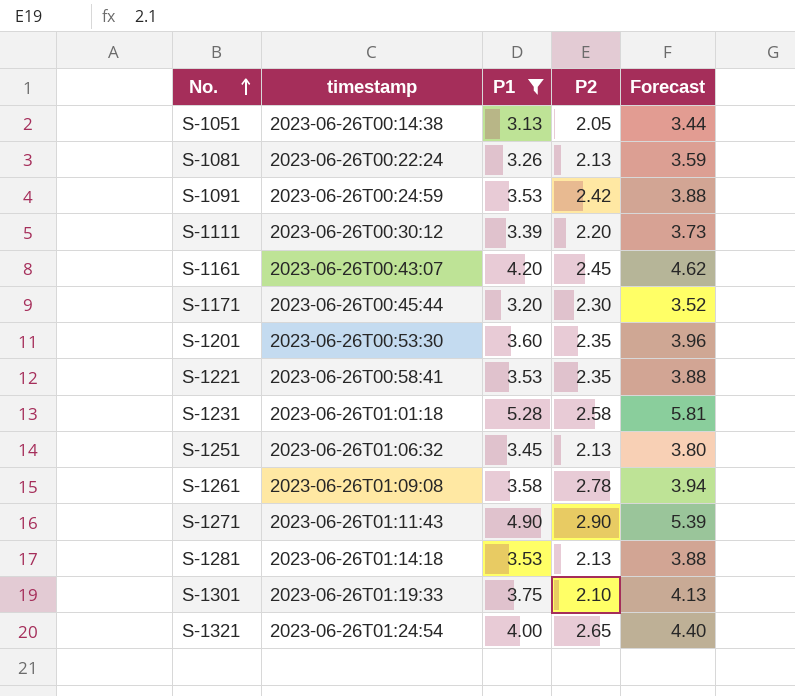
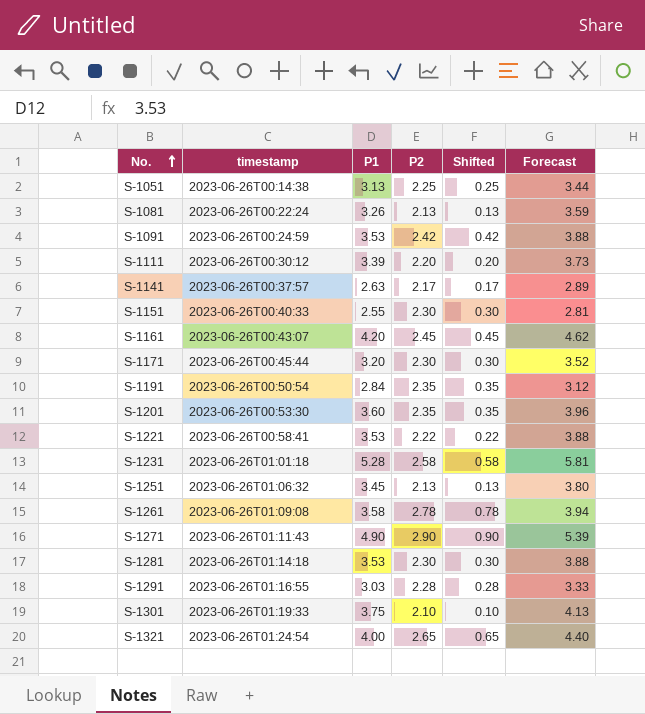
filter: P1 >= 3.13 -> none
column Shifted | formula: none -> [P2] - 2
S-1051 | P2: 2.05 -> 2.25
S-1221 | P2: 2.35 -> 2.22
S-1281 | P2: 2.13 -> 2.30

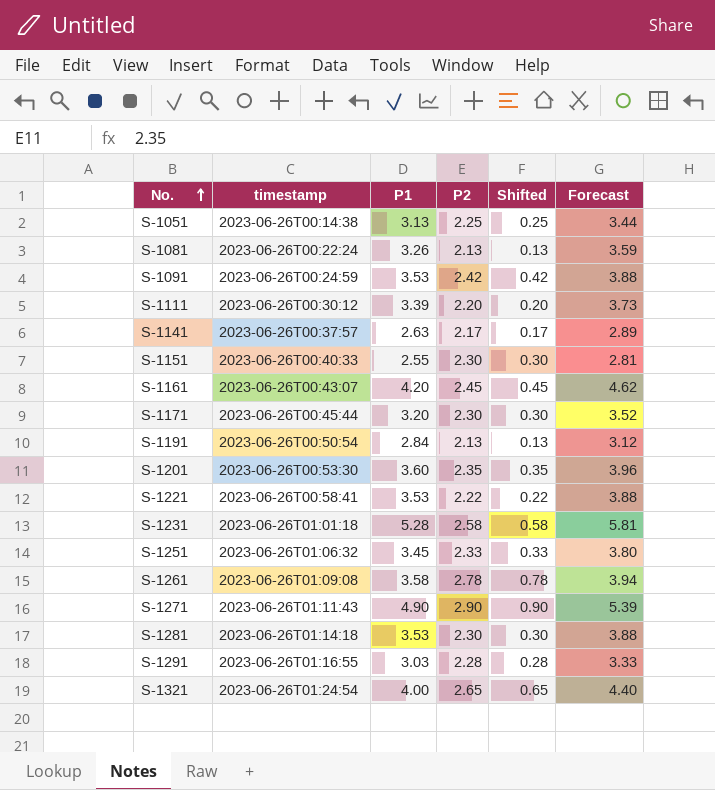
row S-1301: 2023-06-26T01:19:33 | 3.75 | 2.10 | 0.10 | 4.13 -> none
S-1191 | P2: 2.35 -> 2.13
S-1191 | Shifted: 0.35 -> 0.13
S-1251 | P2: 2.13 -> 2.33
S-1251 | Shifted: 0.13 -> 0.33

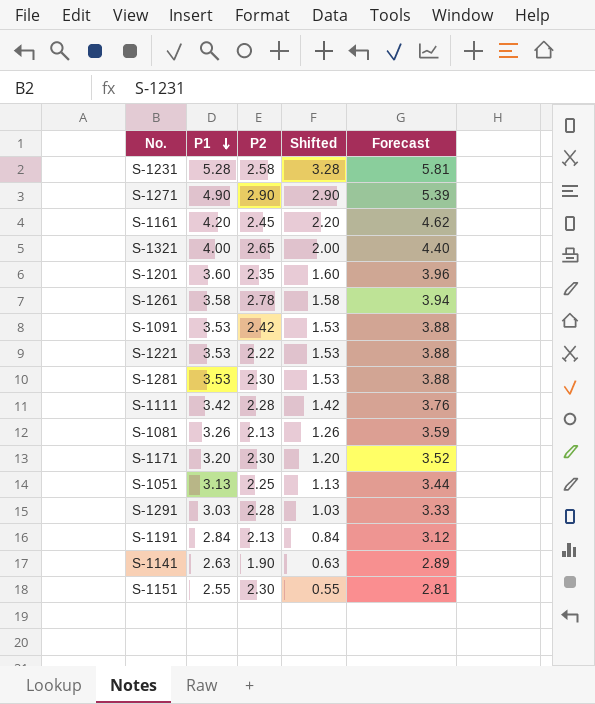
row order: No. ascending -> P1 descending
column timestamp | position: 2 -> none
column Shifted | formula: [P2] - 2 -> [P1] - 2
row S-1251: 2023-06-26T01:06:32 | 3.45 | 2.33 | 0.33 | 3.80 -> none
S-1111 | P1: 3.39 -> 3.42
S-1111 | P2: 2.20 -> 2.28
S-1111 | Forecast: 3.73 -> 3.76
S-1141 | P2: 2.17 -> 1.90

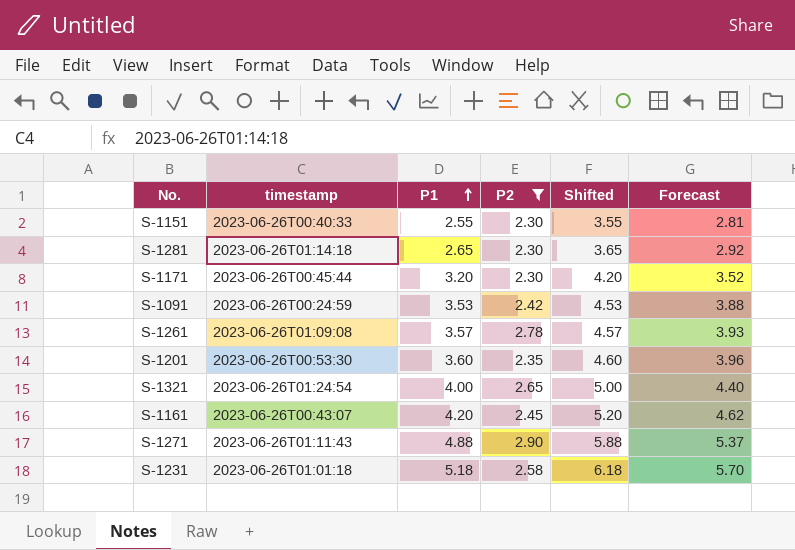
filter: none -> P2 >= 2.30
row order: P1 descending -> P1 ascending
column timestamp | position: none -> 2
column Shifted | formula: [P1] - 2 -> [P1] + 1
S-1281 | P1: 3.53 -> 2.65
S-1281 | Forecast: 3.88 -> 2.92
S-1261 | P1: 3.58 -> 3.57
S-1261 | Forecast: 3.94 -> 3.93
S-1271 | P1: 4.90 -> 4.88
S-1271 | Forecast: 5.39 -> 5.37
S-1231 | P1: 5.28 -> 5.18
S-1231 | Forecast: 5.81 -> 5.70

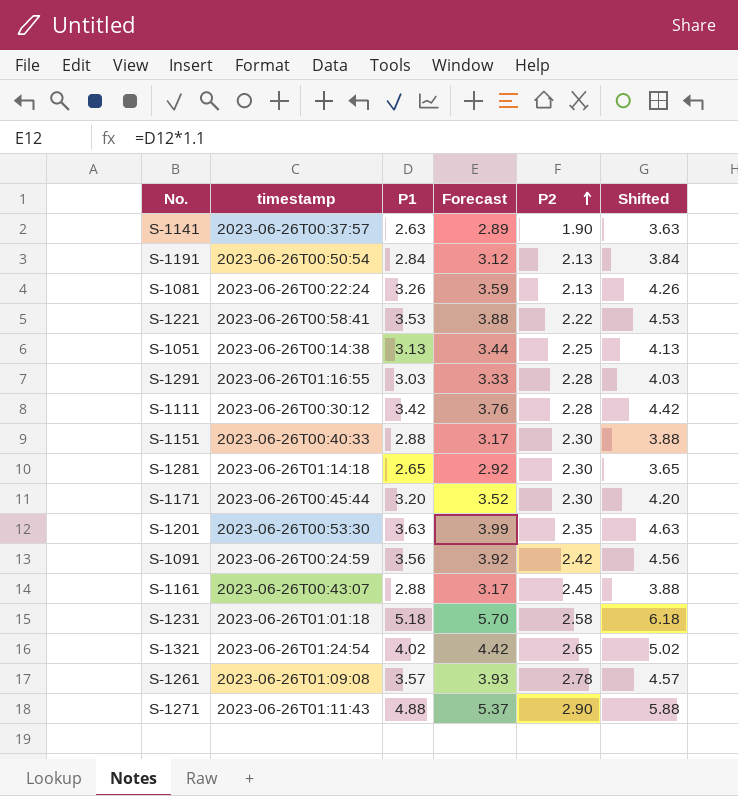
filter: P2 >= 2.30 -> none
row order: P1 ascending -> P2 ascending
column Forecast | position: 6 -> 4
S-1151 | P1: 2.55 -> 2.88
S-1151 | Forecast: 2.81 -> 3.17
S-1151 | Shifted: 3.55 -> 3.88
S-1201 | P1: 3.60 -> 3.63
S-1201 | Forecast: 3.96 -> 3.99
S-1201 | Shifted: 4.60 -> 4.63
S-1091 | P1: 3.53 -> 3.56
S-1091 | Forecast: 3.88 -> 3.92
S-1091 | Shifted: 4.53 -> 4.56
S-1161 | P1: 4.20 -> 2.88
S-1161 | Forecast: 4.62 -> 3.17
S-1161 | Shifted: 5.20 -> 3.88
S-1321 | P1: 4.00 -> 4.02
S-1321 | Forecast: 4.40 -> 4.42
S-1321 | Shifted: 5.00 -> 5.02

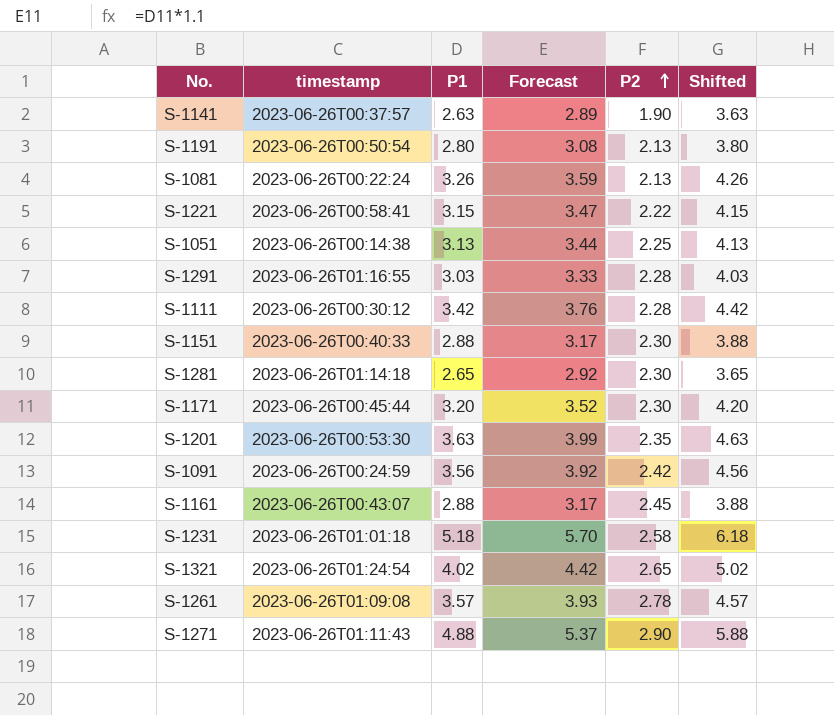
S-1191 | P1: 2.84 -> 2.80
S-1191 | Forecast: 3.12 -> 3.08
S-1191 | Shifted: 3.84 -> 3.80
S-1221 | P1: 3.53 -> 3.15
S-1221 | Forecast: 3.88 -> 3.47
S-1221 | Shifted: 4.53 -> 4.15

